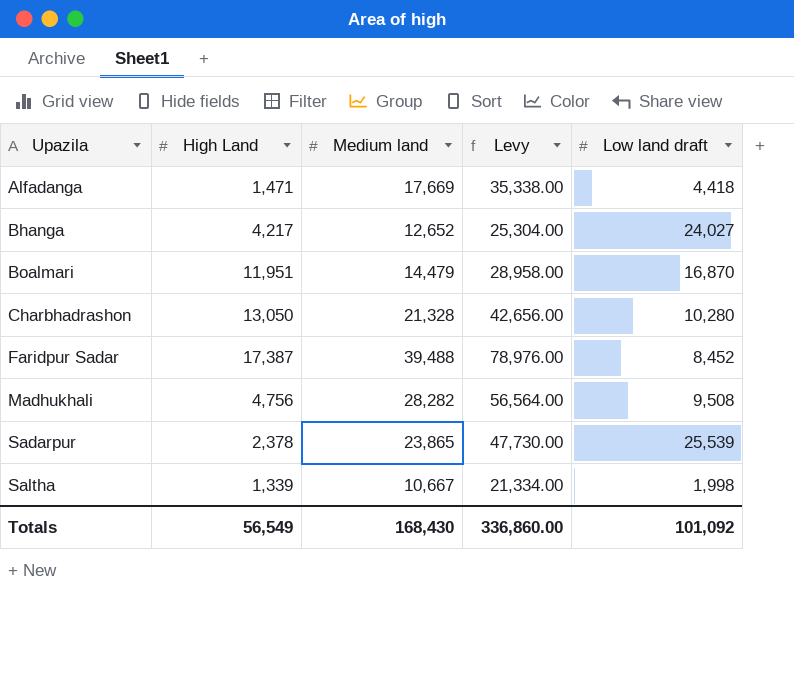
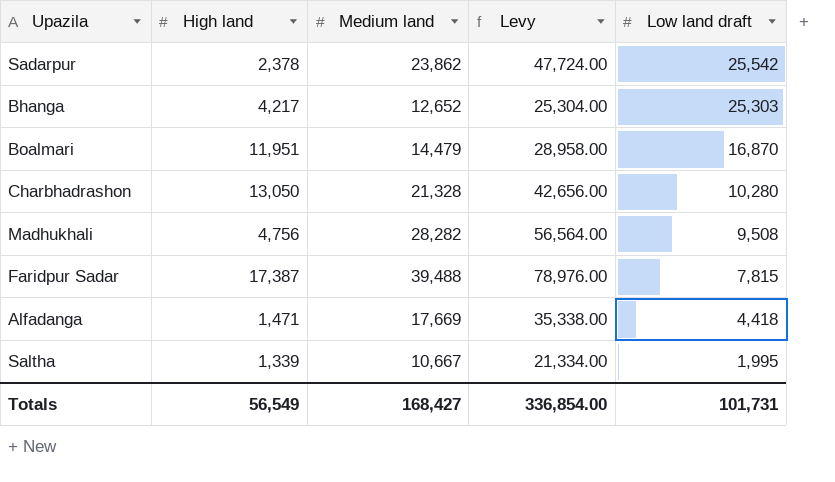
row order: Upazila ascending -> Low land draft descending
column name: High Land -> High land
Sadarpur | Medium land: 23,865 -> 23,862
Sadarpur | Levy: 47,730.00 -> 47,724.00
Sadarpur | Low land draft: 25,539 -> 25,542
Bhanga | Low land draft: 24,027 -> 25,303
Faridpur Sadar | Low land draft: 8,452 -> 7,815
Saltha | Low land draft: 1,998 -> 1,995
Totals | Medium land: 168,430 -> 168,427
Totals | Levy: 336,860.00 -> 336,854.00
Totals | Low land draft: 101,092 -> 101,731

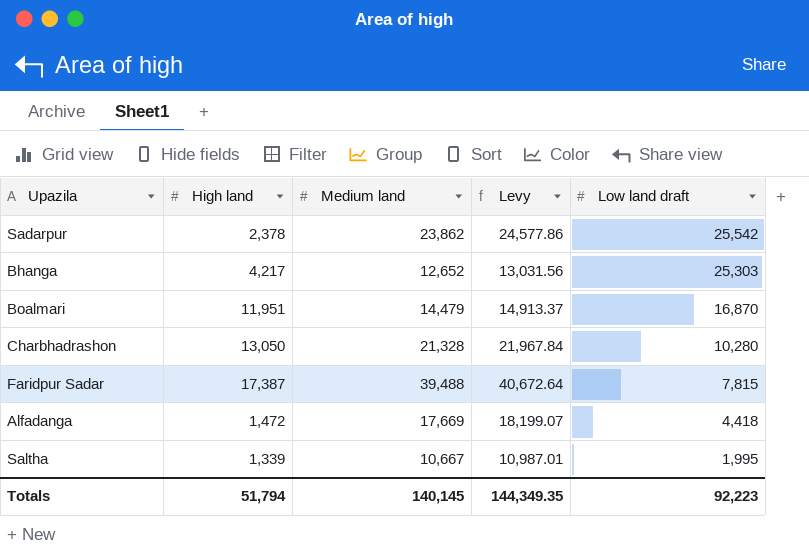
column Levy | formula: [Medium land] * 2 -> [Medium land] * 1.03
row Madhukhali: 4,756 | 28,282 | 56,564.00 | 9,508 -> none
Alfadanga | High land: 1,471 -> 1,472
Totals | High land: 56,549 -> 51,794
Totals | Medium land: 168,427 -> 140,145
Totals | Levy: 336,854.00 -> 144,349.35
Totals | Low land draft: 101,731 -> 92,223

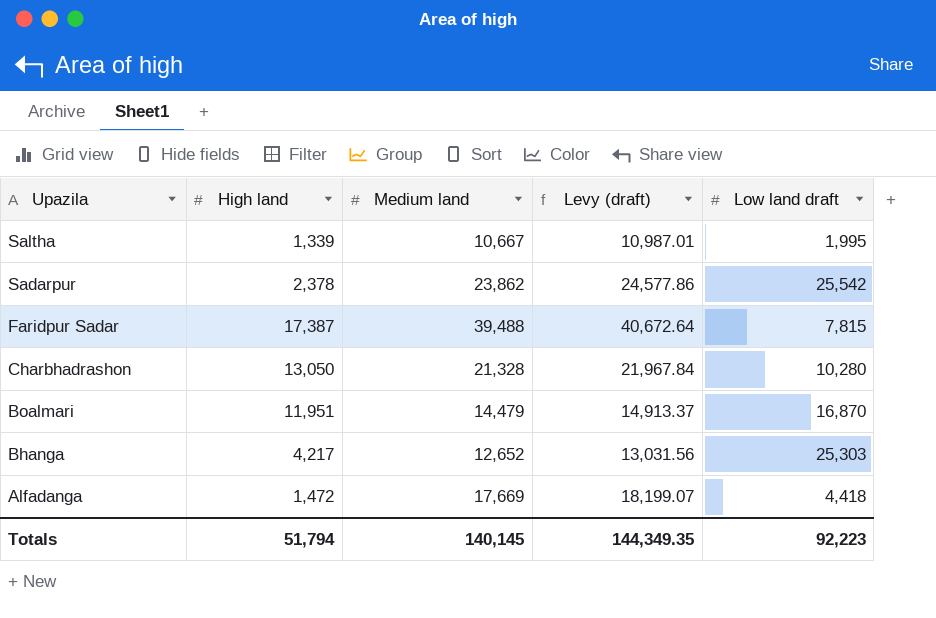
row order: Low land draft descending -> Upazila descending
column name: Levy -> Levy (draft)

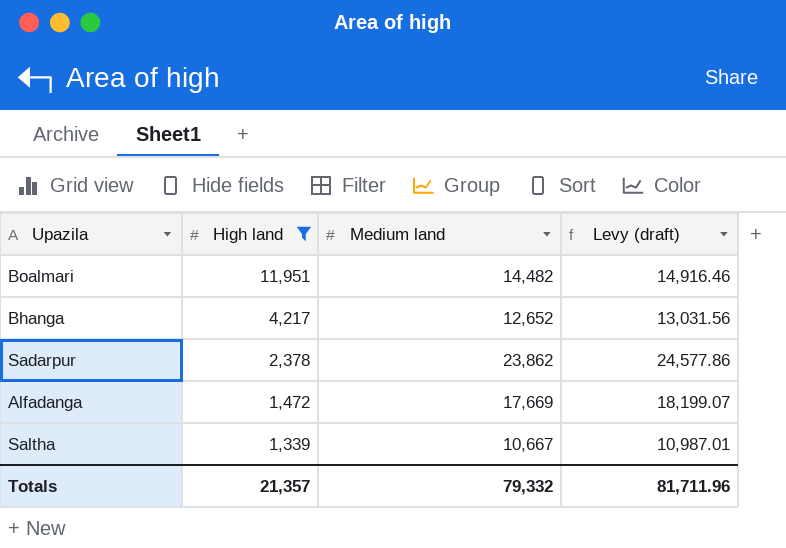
filter: none -> High land <= 11,951
row order: Upazila descending -> High land descending
column Low land draft | position: 5 -> none
Boalmari | Medium land: 14,479 -> 14,482
Boalmari | Levy (draft): 14,913.37 -> 14,916.46
Totals | High land: 51,794 -> 21,357
Totals | Medium land: 140,145 -> 79,332
Totals | Levy (draft): 144,349.35 -> 81,711.96

